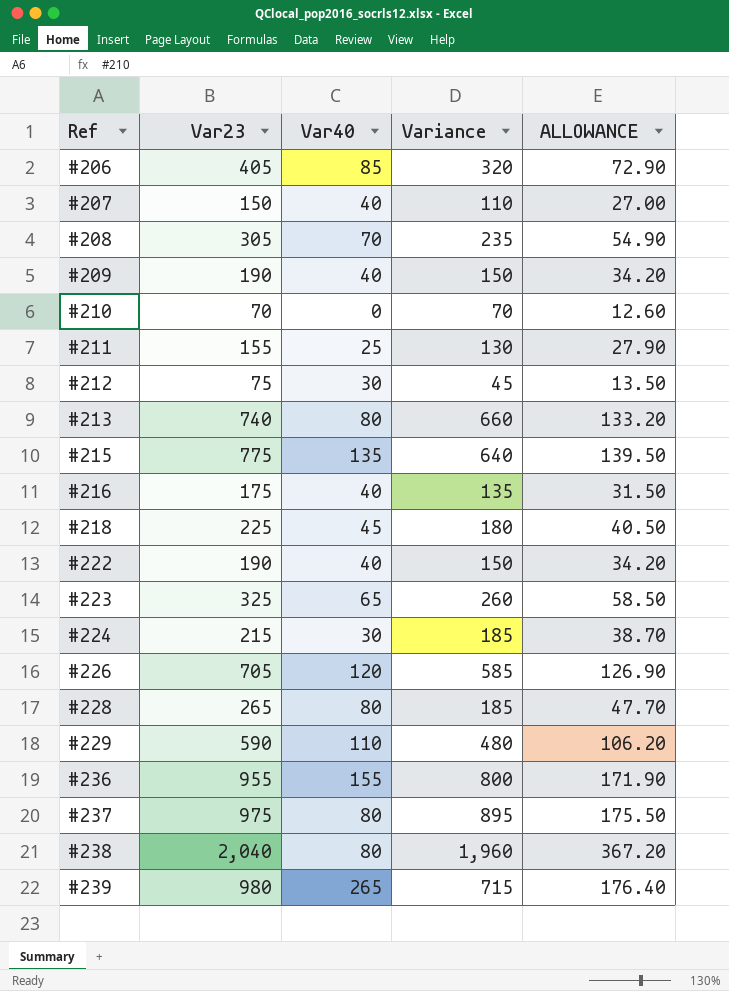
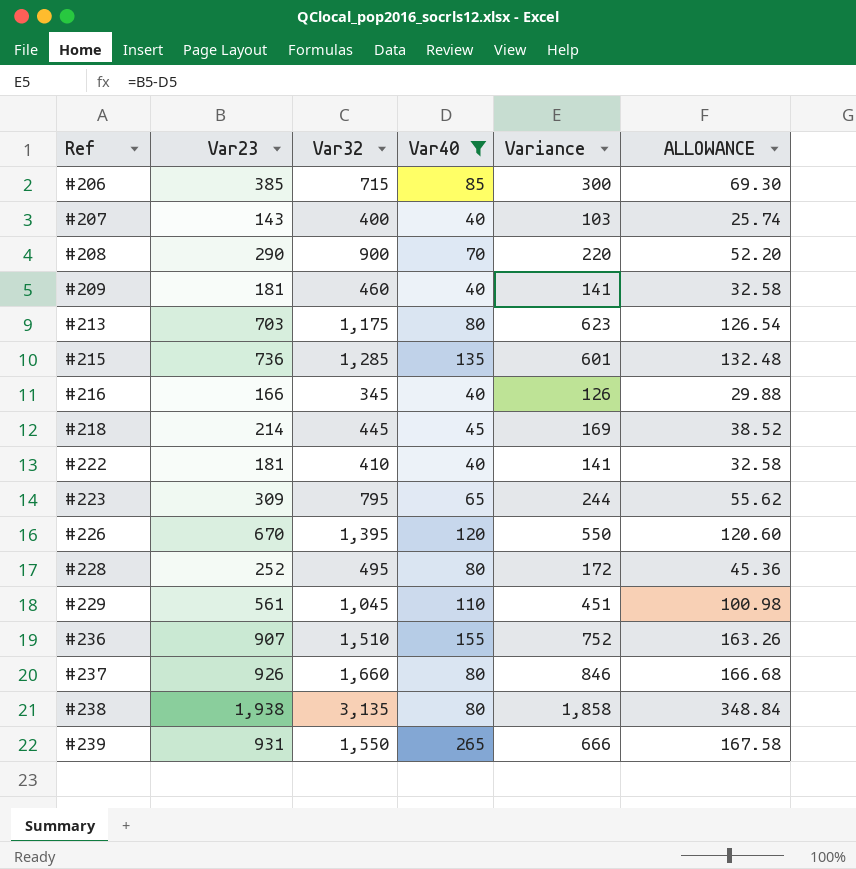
filter: none -> Var40 >= 40
column Var32 | position: none -> 3
#206 | Var23: 405 -> 385
#206 | Variance: 320 -> 300
#206 | ALLOWANCE: 72.90 -> 69.30
#207 | Var23: 150 -> 143
#207 | Variance: 110 -> 103
#207 | ALLOWANCE: 27.00 -> 25.74
#208 | Var23: 305 -> 290
#208 | Variance: 235 -> 220
#208 | ALLOWANCE: 54.90 -> 52.20
#209 | Var23: 190 -> 181
#209 | Variance: 150 -> 141
#209 | ALLOWANCE: 34.20 -> 32.58
#213 | Var23: 740 -> 703
#213 | Variance: 660 -> 623
#213 | ALLOWANCE: 133.20 -> 126.54
#215 | Var23: 775 -> 736
#215 | Variance: 640 -> 601
#215 | ALLOWANCE: 139.50 -> 132.48
#216 | Var23: 175 -> 166
#216 | Variance: 135 -> 126
#216 | ALLOWANCE: 31.50 -> 29.88
#218 | Var23: 225 -> 214
#218 | Variance: 180 -> 169
#218 | ALLOWANCE: 40.50 -> 38.52
#222 | Var23: 190 -> 181
#222 | Variance: 150 -> 141
#222 | ALLOWANCE: 34.20 -> 32.58
#223 | Var23: 325 -> 309
#223 | Variance: 260 -> 244
#223 | ALLOWANCE: 58.50 -> 55.62
#226 | Var23: 705 -> 670
#226 | Variance: 585 -> 550
#226 | ALLOWANCE: 126.90 -> 120.60
#228 | Var23: 265 -> 252
#228 | Variance: 185 -> 172
#228 | ALLOWANCE: 47.70 -> 45.36
#229 | Var23: 590 -> 561
#229 | Variance: 480 -> 451
#229 | ALLOWANCE: 106.20 -> 100.98
#236 | Var23: 955 -> 907
#236 | Variance: 800 -> 752
#236 | ALLOWANCE: 171.90 -> 163.26
#237 | Var23: 975 -> 926
#237 | Variance: 895 -> 846
#237 | ALLOWANCE: 175.50 -> 166.68
#238 | Var23: 2,040 -> 1,938
#238 | Variance: 1,960 -> 1,858
#238 | ALLOWANCE: 367.20 -> 348.84
#239 | Var23: 980 -> 931
#239 | Variance: 715 -> 666
#239 | ALLOWANCE: 176.40 -> 167.58

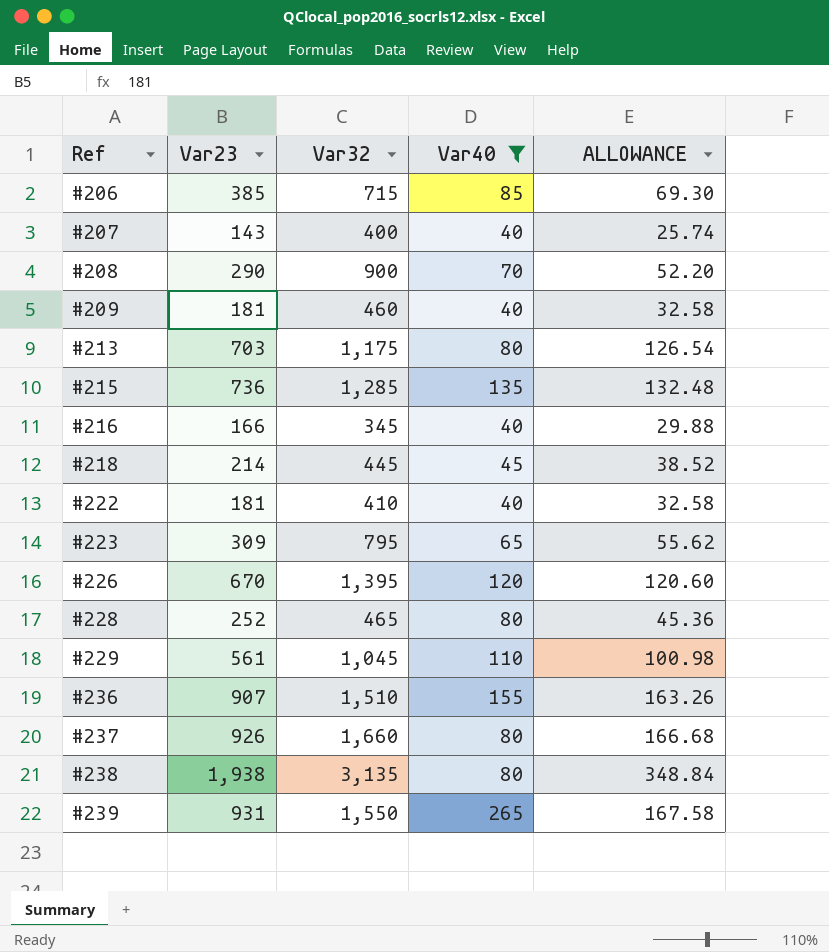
column Variance | formula: [Var23] - [Var40] -> none
#228 | Var32: 495 -> 465

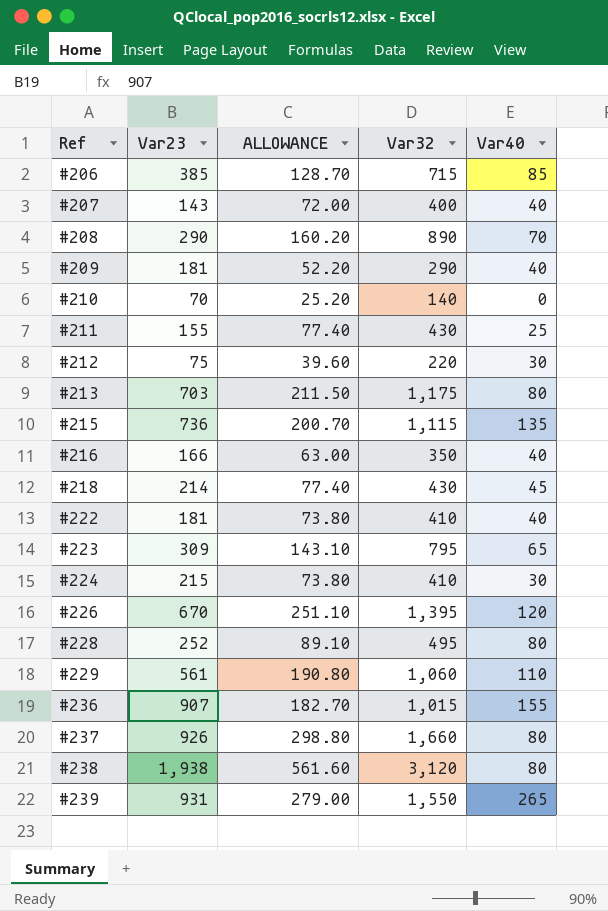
filter: Var40 >= 40 -> none
column ALLOWANCE | formula: [Var23] * 0.18 -> [Var32] * 0.18
column ALLOWANCE | position: 5 -> 3
#208 | Var32: 900 -> 890
#209 | Var32: 460 -> 290
#215 | Var32: 1,285 -> 1,115
#216 | Var32: 345 -> 350
#218 | Var32: 445 -> 430
#228 | Var32: 465 -> 495
#229 | Var32: 1,045 -> 1,060
#236 | Var32: 1,510 -> 1,015
#238 | Var32: 3,135 -> 3,120

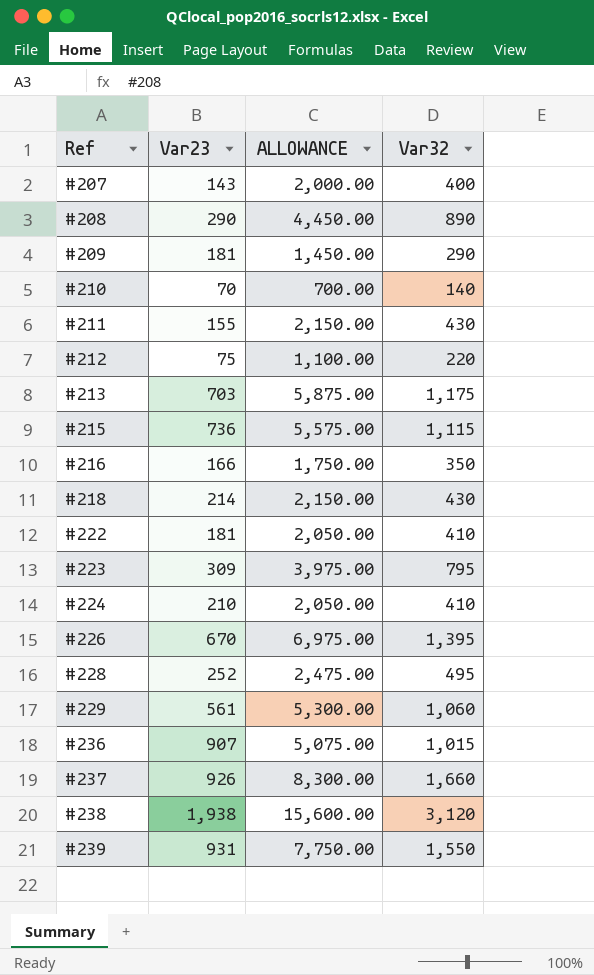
column Var40 | position: 5 -> none
column ALLOWANCE | formula: [Var32] * 0.18 -> [Var32] * 5
row #206: 385 | 128.70 | 715 | 85 -> none
#224 | Var23: 215 -> 210

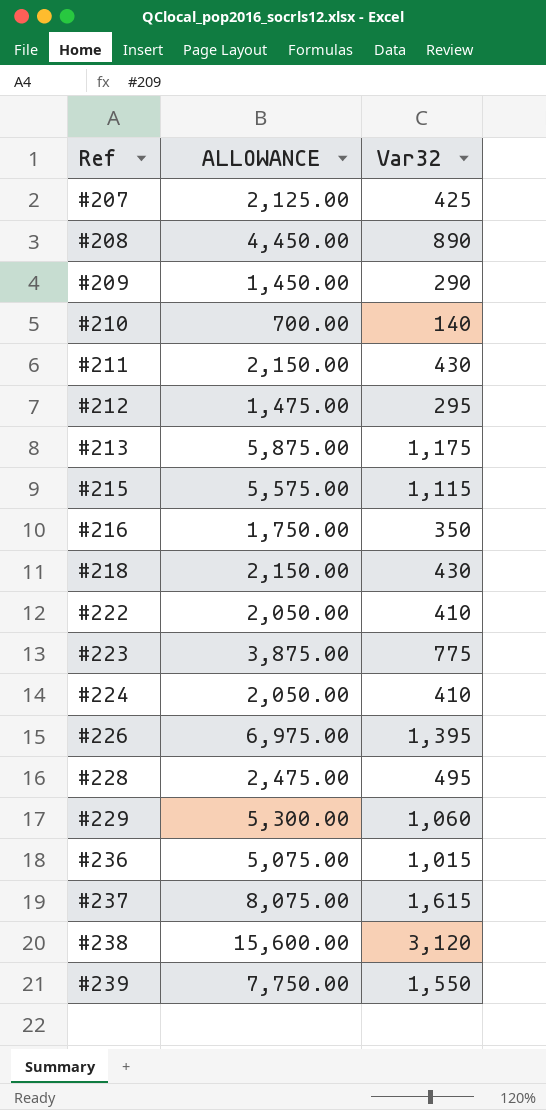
column Var23 | position: 2 -> none
#207 | ALLOWANCE: 2,000.00 -> 2,125.00
#207 | Var32: 400 -> 425
#212 | ALLOWANCE: 1,100.00 -> 1,475.00
#212 | Var32: 220 -> 295
#223 | ALLOWANCE: 3,975.00 -> 3,875.00
#223 | Var32: 795 -> 775
#237 | ALLOWANCE: 8,300.00 -> 8,075.00
#237 | Var32: 1,660 -> 1,615

